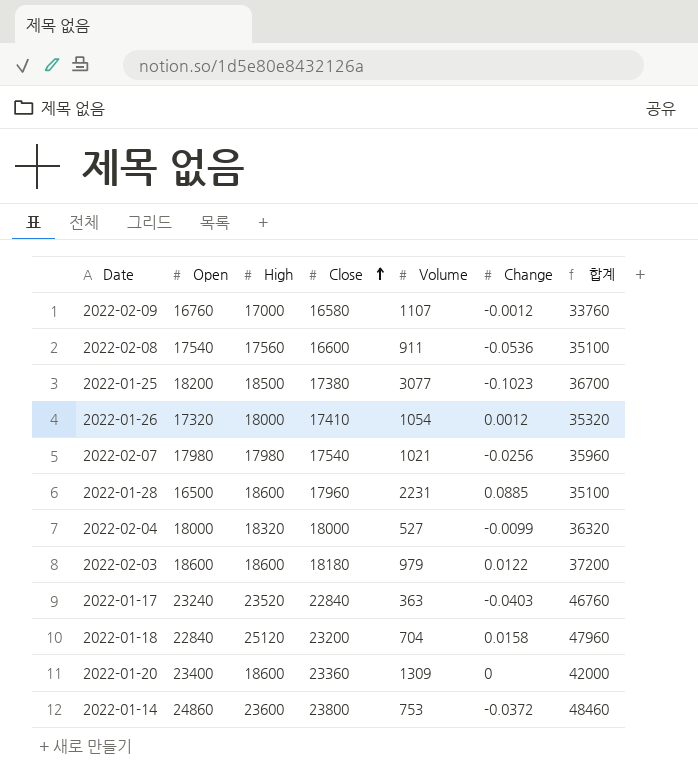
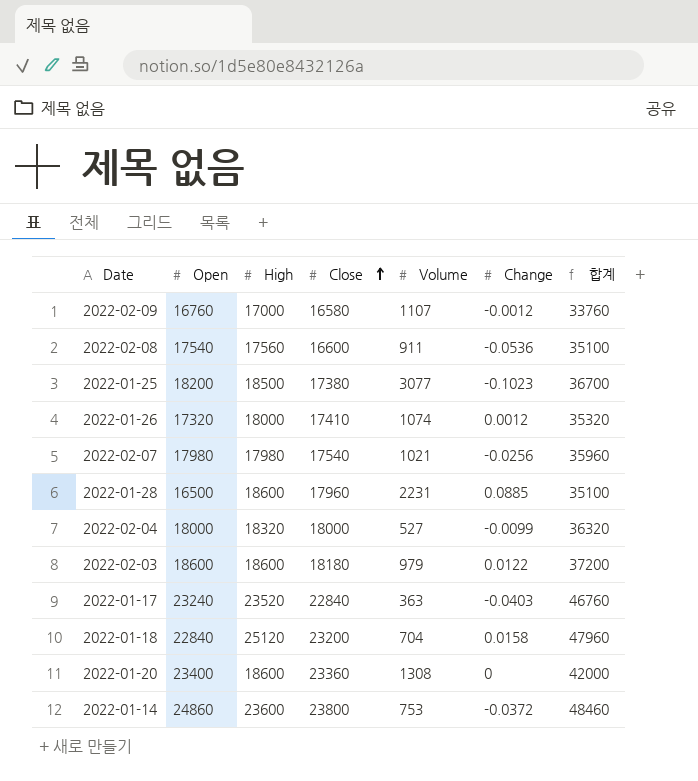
2022-01-26 | Volume: 1054 -> 1074
2022-01-20 | Volume: 1309 -> 1308

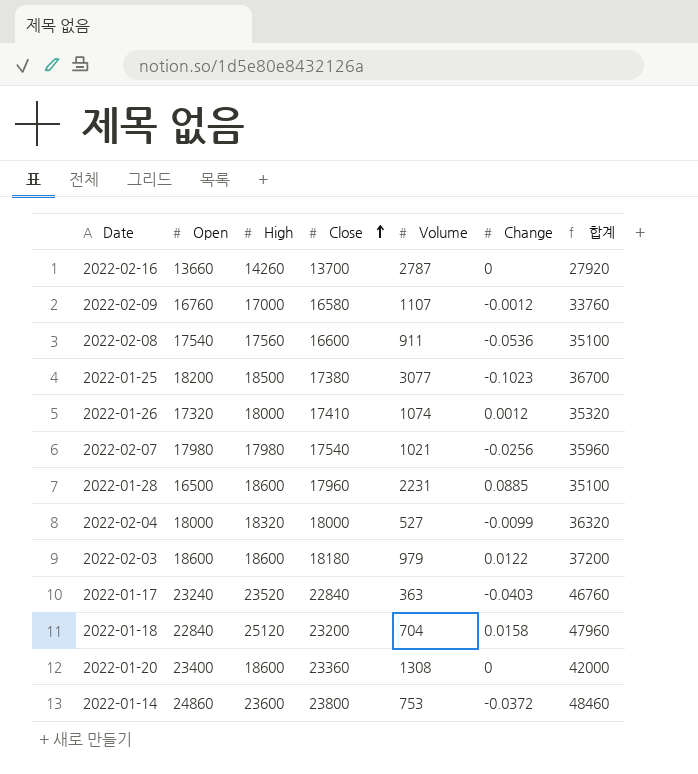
row 2022-02-16: none -> 13660 | 14260 | 13700 | 2787 | 0 | 27920

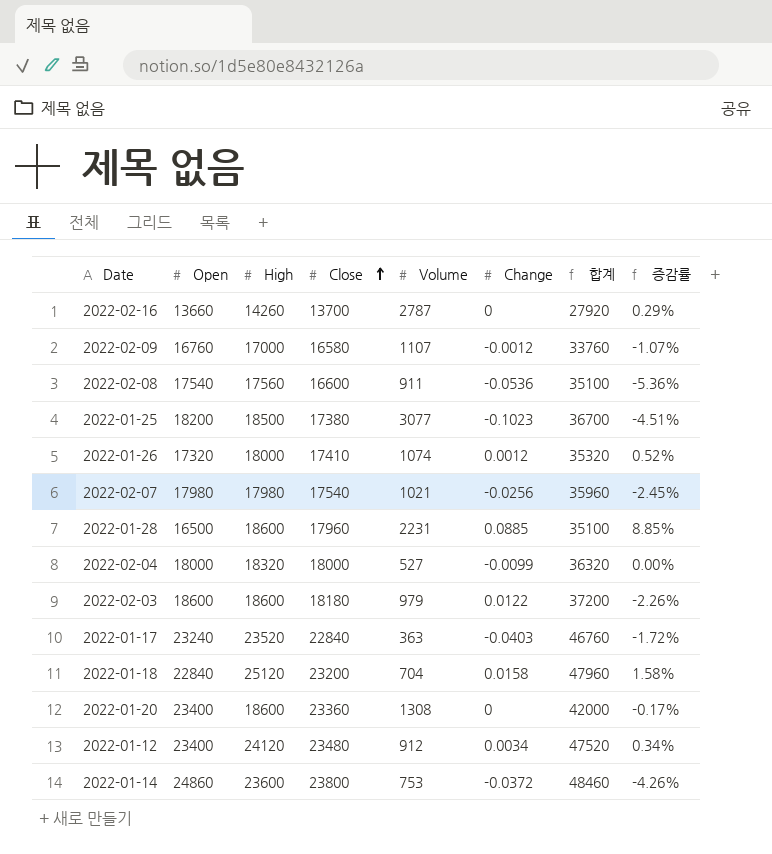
column 증감률 | formula: none -> ([Close] - [Open]) / [Open]
row 2022-01-12: none -> 23400 | 24120 | 23480 | 912 | 0.0034 | 47520 | 0.34%

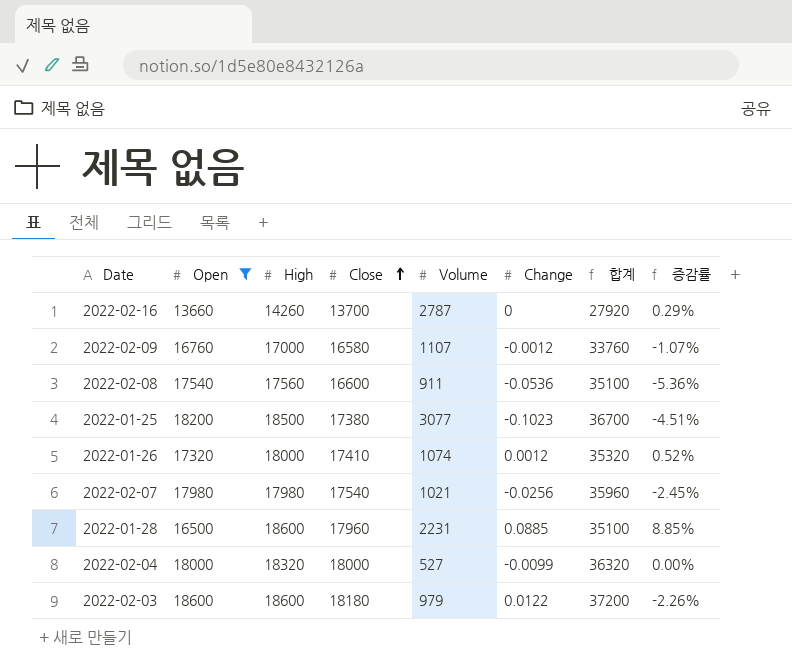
filter: none -> Open <= 18600

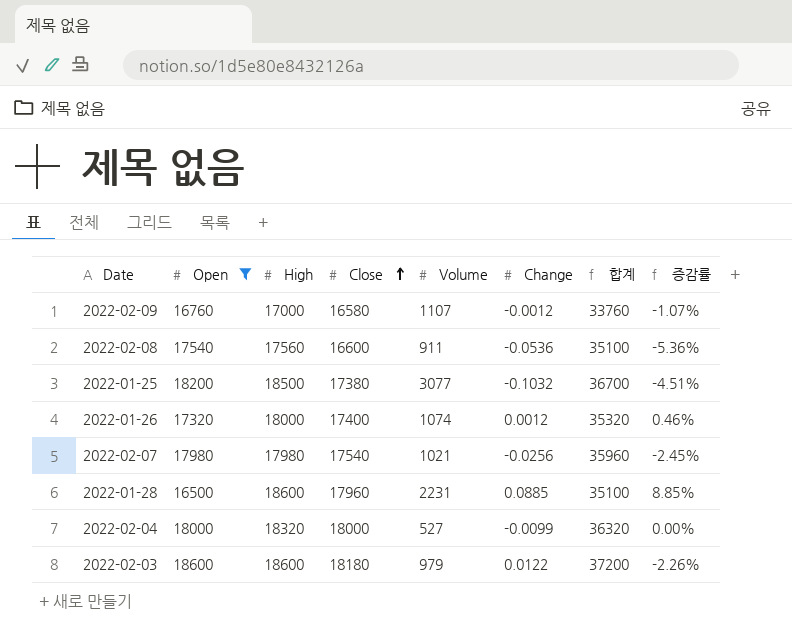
row 2022-02-16: 13660 | 14260 | 13700 | 2787 | 0 | 27920 | 0.29% -> none
2022-01-25 | Change: -0.1023 -> -0.1032
2022-01-26 | Close: 17410 -> 17400
2022-01-26 | 증감률: 0.52% -> 0.46%

